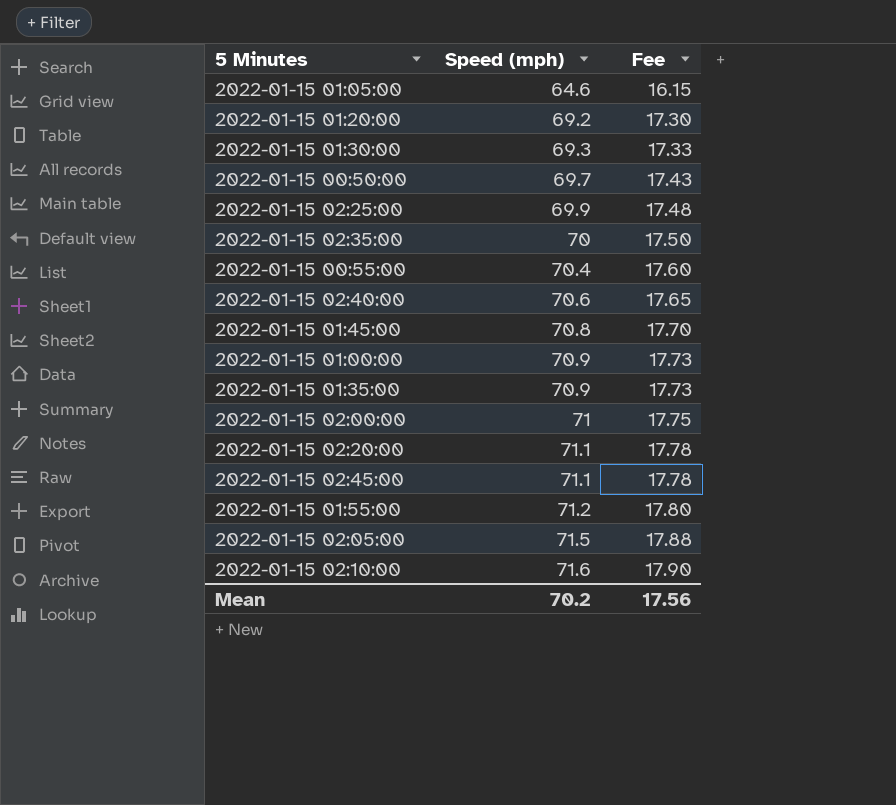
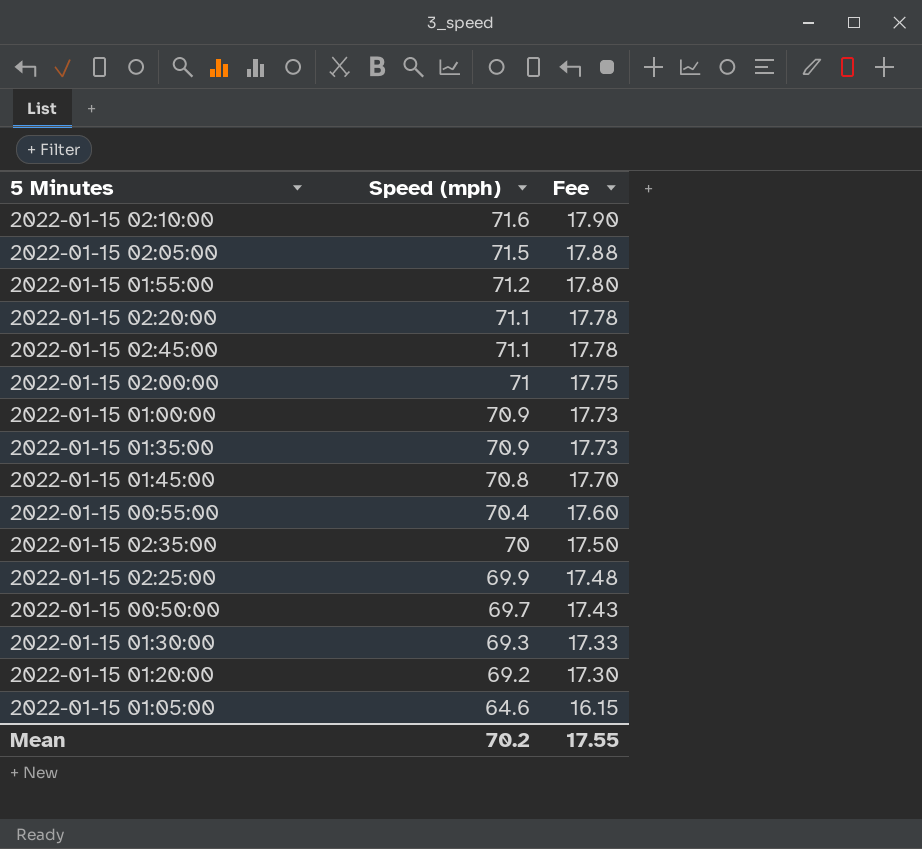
row order: Speed (mph) ascending -> Speed (mph) descending
row 2022-01-15 02:40:00: 70.6 | 17.65 -> none
Mean | Fee: 17.56 -> 17.55

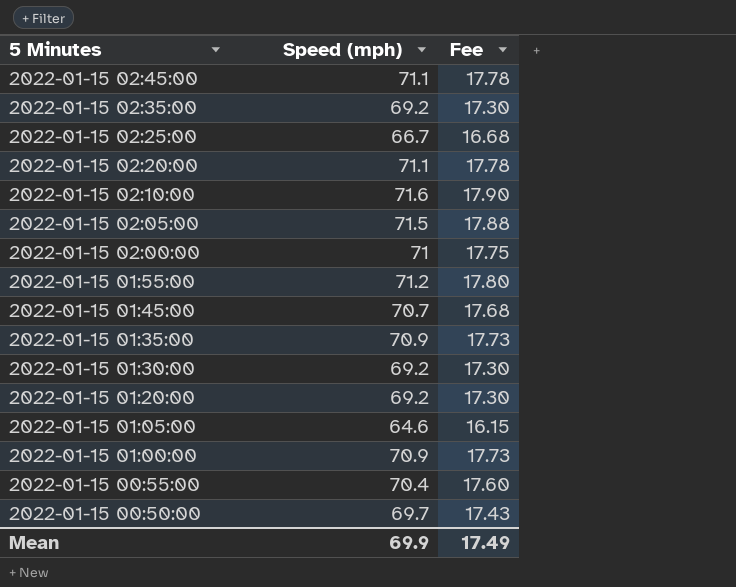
row order: Speed (mph) descending -> 5 Minutes descending
2022-01-15 02:35:00 | Speed (mph): 70 -> 69.2
2022-01-15 02:35:00 | Fee: 17.50 -> 17.30
2022-01-15 02:25:00 | Speed (mph): 69.9 -> 66.7
2022-01-15 02:25:00 | Fee: 17.48 -> 16.68
2022-01-15 01:45:00 | Speed (mph): 70.8 -> 70.7
2022-01-15 01:45:00 | Fee: 17.70 -> 17.68
2022-01-15 01:30:00 | Speed (mph): 69.3 -> 69.2
2022-01-15 01:30:00 | Fee: 17.33 -> 17.30
Mean | Speed (mph): 70.2 -> 69.9
Mean | Fee: 17.55 -> 17.49

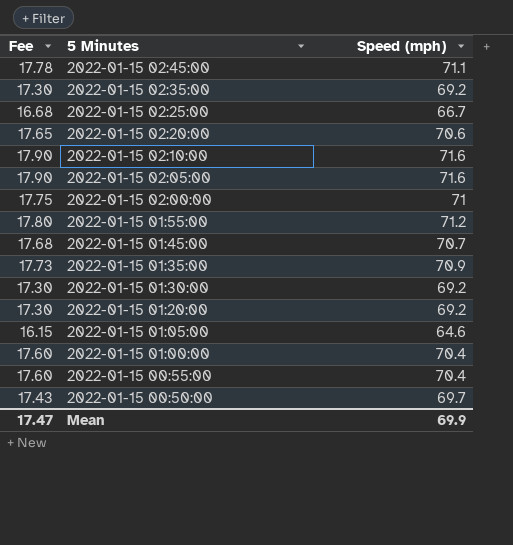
column Fee | position: 3 -> 1
2022-01-15 02:20:00 | Fee: 17.78 -> 17.65
2022-01-15 02:20:00 | Speed (mph): 71.1 -> 70.6
2022-01-15 02:05:00 | Fee: 17.88 -> 17.90
2022-01-15 02:05:00 | Speed (mph): 71.5 -> 71.6
2022-01-15 01:00:00 | Fee: 17.73 -> 17.60
2022-01-15 01:00:00 | Speed (mph): 70.9 -> 70.4
Mean | Fee: 17.49 -> 17.47

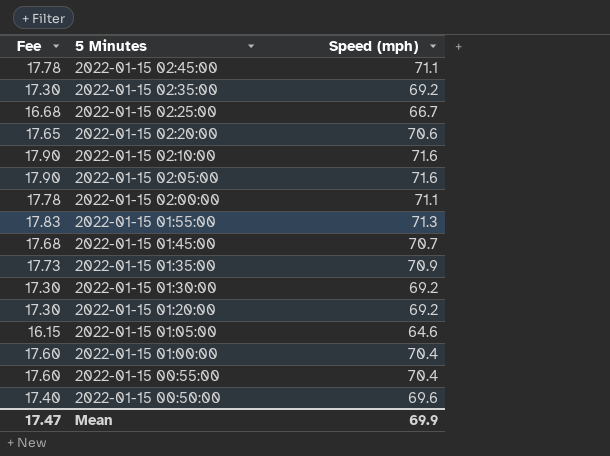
2022-01-15 02:00:00 | Fee: 17.75 -> 17.78
2022-01-15 02:00:00 | Speed (mph): 71 -> 71.1
2022-01-15 01:55:00 | Fee: 17.80 -> 17.83
2022-01-15 01:55:00 | Speed (mph): 71.2 -> 71.3
2022-01-15 00:50:00 | Fee: 17.43 -> 17.40
2022-01-15 00:50:00 | Speed (mph): 69.7 -> 69.6

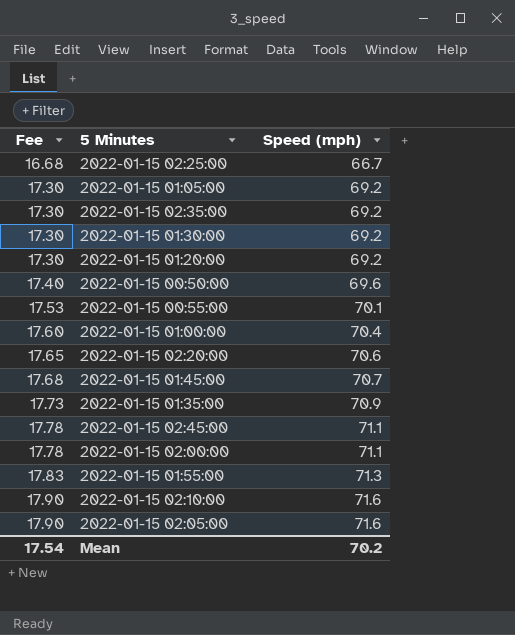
row order: 5 Minutes descending -> Fee ascending
2022-01-15 01:05:00 | Fee: 16.15 -> 17.30
2022-01-15 01:05:00 | Speed (mph): 64.6 -> 69.2
2022-01-15 00:55:00 | Fee: 17.60 -> 17.53
2022-01-15 00:55:00 | Speed (mph): 70.4 -> 70.1
Mean | Fee: 17.47 -> 17.54
Mean | Speed (mph): 69.9 -> 70.2

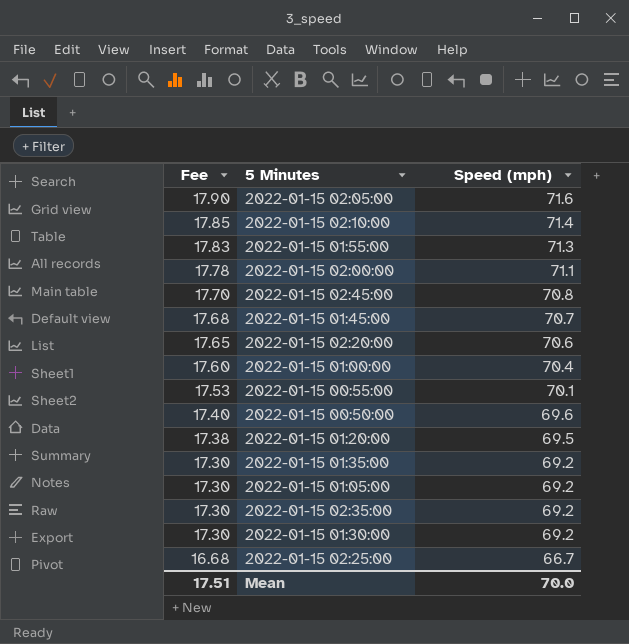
row order: Fee ascending -> Fee descending
2022-01-15 02:10:00 | Fee: 17.90 -> 17.85
2022-01-15 02:10:00 | Speed (mph): 71.6 -> 71.4
2022-01-15 02:45:00 | Fee: 17.78 -> 17.70
2022-01-15 02:45:00 | Speed (mph): 71.1 -> 70.8
2022-01-15 01:20:00 | Fee: 17.30 -> 17.38
2022-01-15 01:20:00 | Speed (mph): 69.2 -> 69.5
2022-01-15 01:35:00 | Fee: 17.73 -> 17.30
2022-01-15 01:35:00 | Speed (mph): 70.9 -> 69.2
Mean | Fee: 17.54 -> 17.51
Mean | Speed (mph): 70.2 -> 70.0

